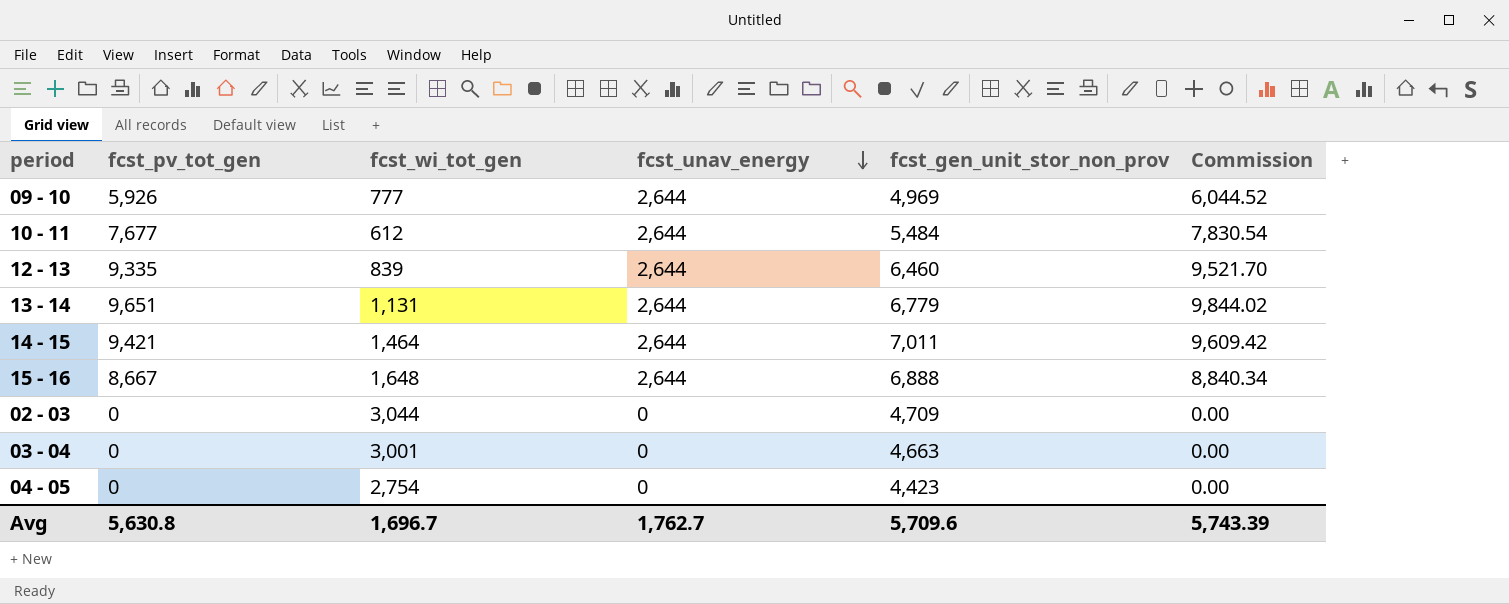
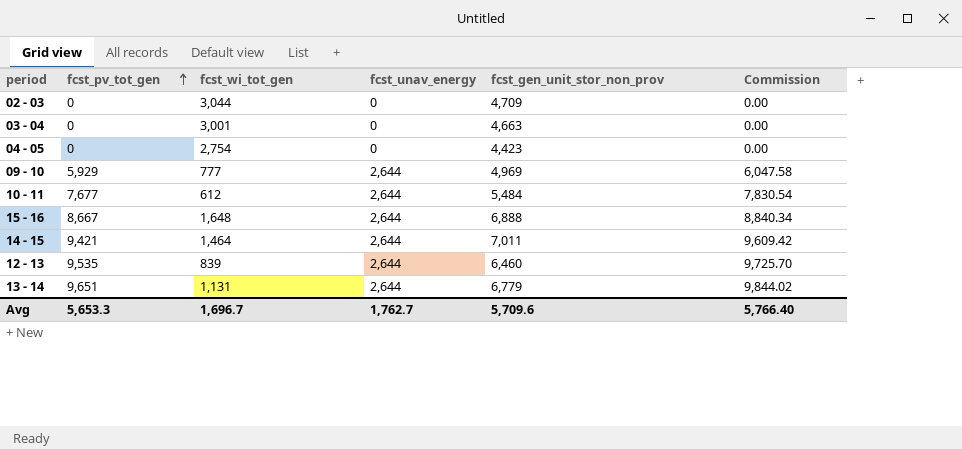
row order: fcst_unav_energy descending -> fcst_pv_tot_gen ascending
09 - 10 | fcst_pv_tot_gen: 5,926 -> 5,929
09 - 10 | Commission: 6,044.52 -> 6,047.58
12 - 13 | fcst_pv_tot_gen: 9,335 -> 9,535
12 - 13 | Commission: 9,521.70 -> 9,725.70
Avg | fcst_pv_tot_gen: 5,630.8 -> 5,653.3
Avg | Commission: 5,743.39 -> 5,766.40

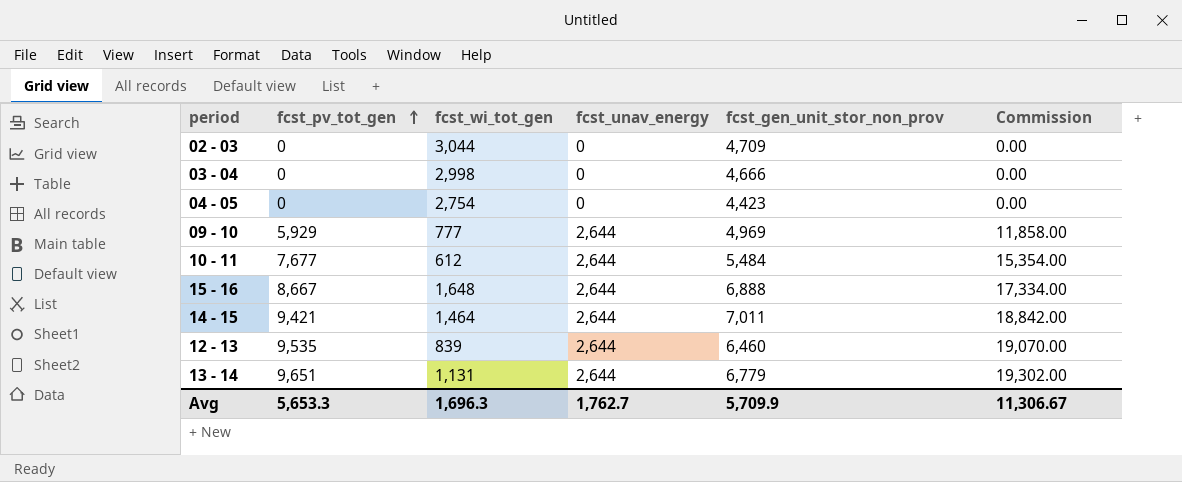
column Commission | formula: [fcst_pv_tot_gen] * 1.02 -> [fcst_pv_tot_gen] * 2
03 - 04 | fcst_wi_tot_gen: 3,001 -> 2,998
03 - 04 | fcst_gen_unit_stor_non_prov: 4,663 -> 4,666
Avg | fcst_wi_tot_gen: 1,696.7 -> 1,696.3
Avg | fcst_gen_unit_stor_non_prov: 5,709.6 -> 5,709.9
Avg | Commission: 5,766.40 -> 11,306.67

